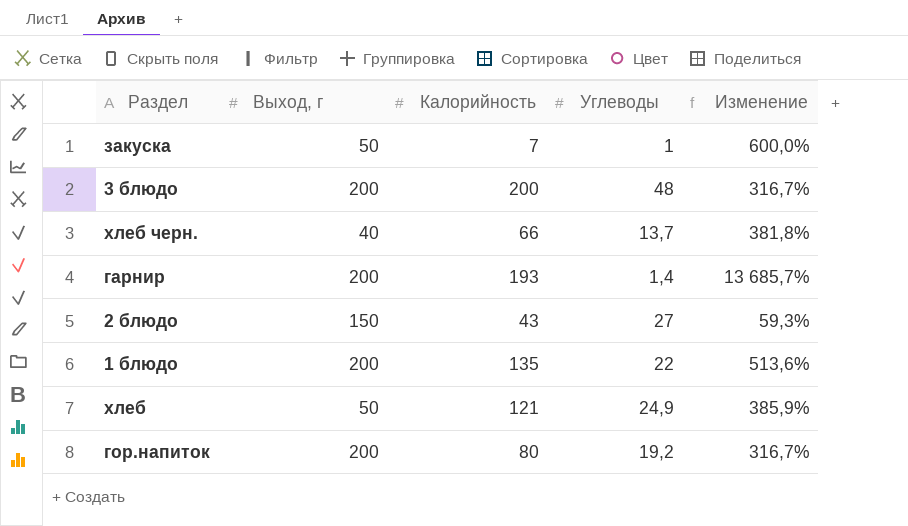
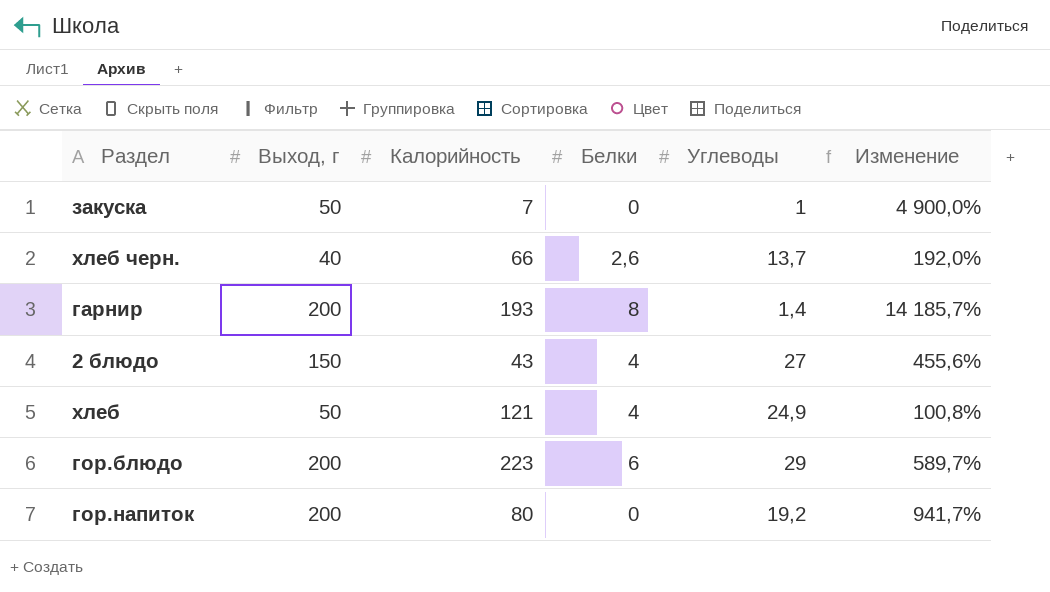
column Белки | position: none -> 4
column Изменение | formula: ([Калорийность] - [Углеводы]) / [Углеводы] -> ([Выход, г] - [Углеводы]) / [Углеводы]
row 3 блюдо: 200 | 200 | 48 | 316,7% -> none
row 1 блюдо: 200 | 135 | 22 | 513,6% -> none
row гор.блюдо: none -> 200 | 223 | 6 | 29 | 589,7%

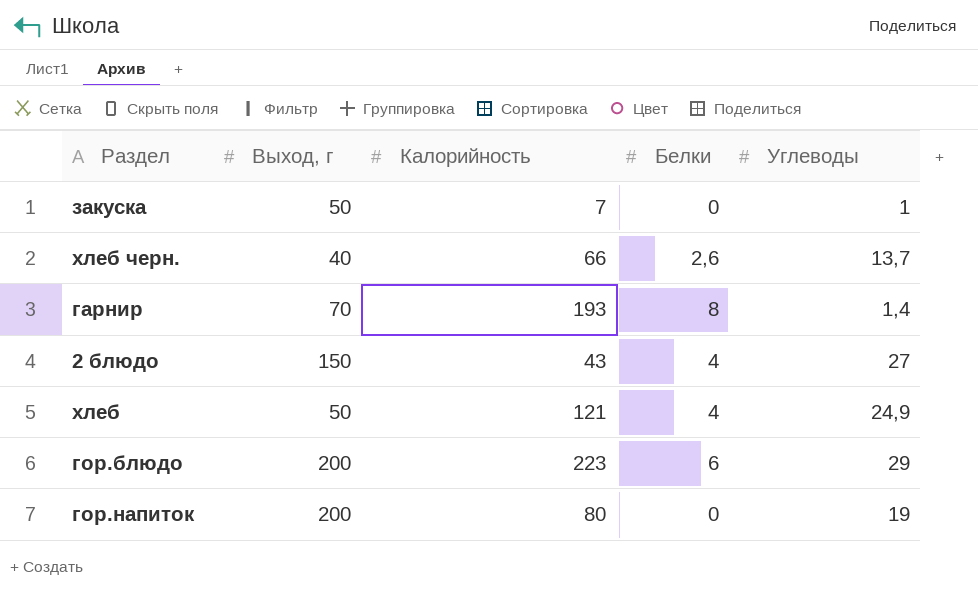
column Изменение | formula: ([Выход, г] - [Углеводы]) / [Углеводы] -> none
гарнир | Выход, г: 200 -> 70
гор.напиток | Углеводы: 19,2 -> 19

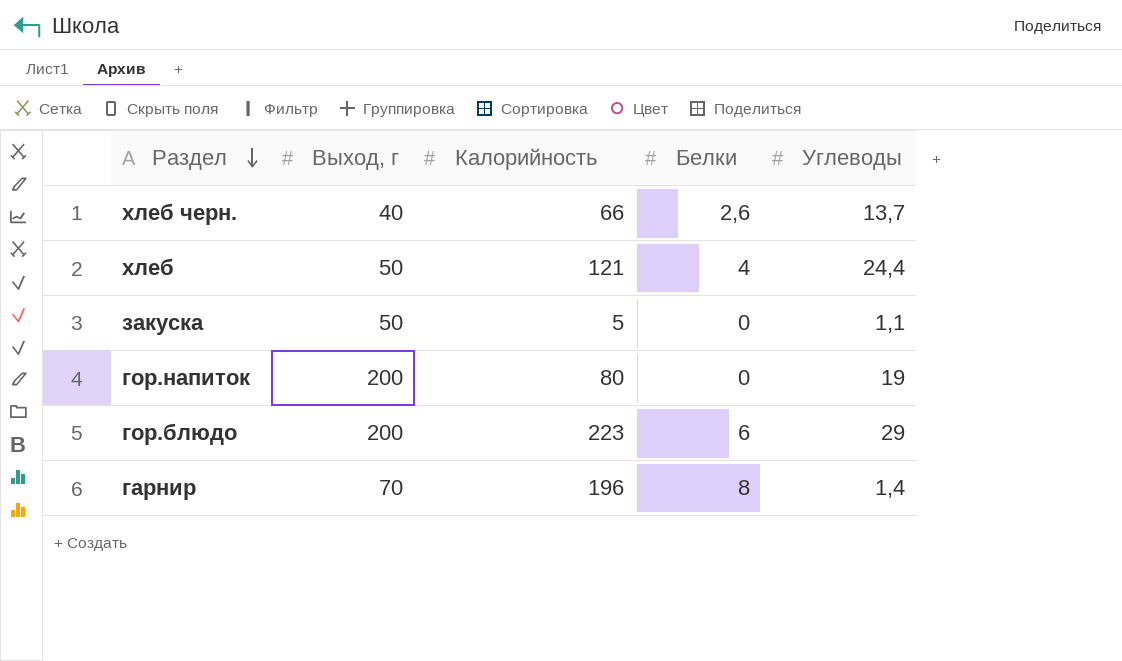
row order: none -> Раздел descending
row 2 блюдо: 150 | 43 | 4 | 27 -> none
хлеб | Углеводы: 24,9 -> 24,4
закуска | Калорийность: 7 -> 5
закуска | Углеводы: 1 -> 1,1
гарнир | Калорийность: 193 -> 196

